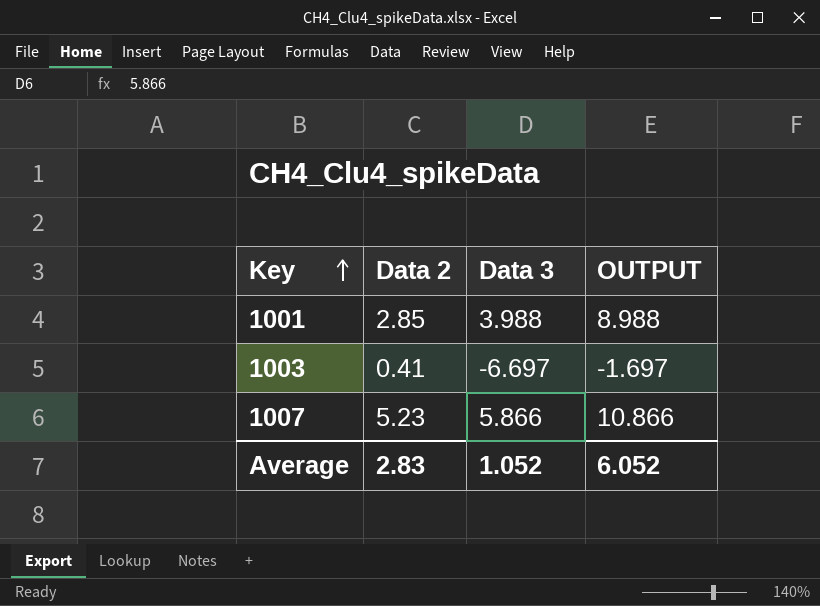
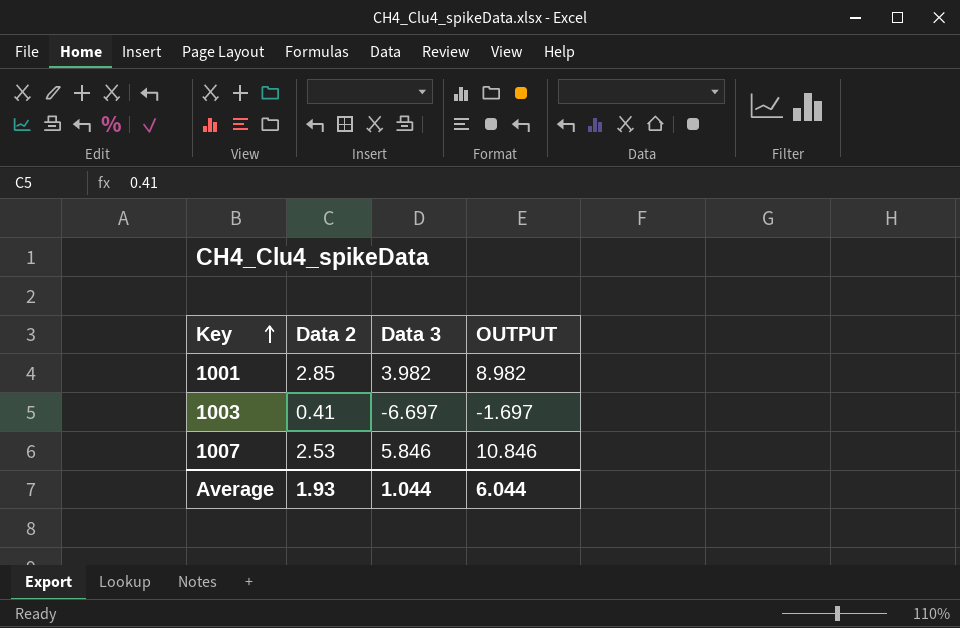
1001 | Data 3: 3.988 -> 3.982
1001 | OUTPUT: 8.988 -> 8.982
1007 | Data 2: 5.23 -> 2.53
1007 | Data 3: 5.866 -> 5.846
1007 | OUTPUT: 10.866 -> 10.846
Average | Data 2: 2.83 -> 1.93
Average | Data 3: 1.052 -> 1.044
Average | OUTPUT: 6.052 -> 6.044

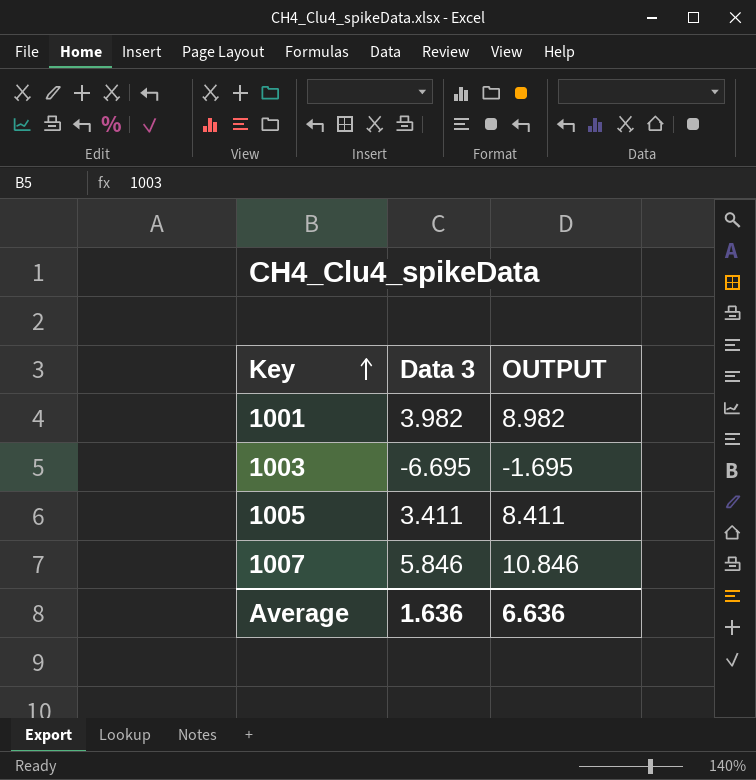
column Data 2 | position: 2 -> none
1003 | Data 3: -6.697 -> -6.695
1003 | OUTPUT: -1.697 -> -1.695
row 1005: none -> 3.411 | 8.411
Average | Data 3: 1.044 -> 1.636
Average | OUTPUT: 6.044 -> 6.636

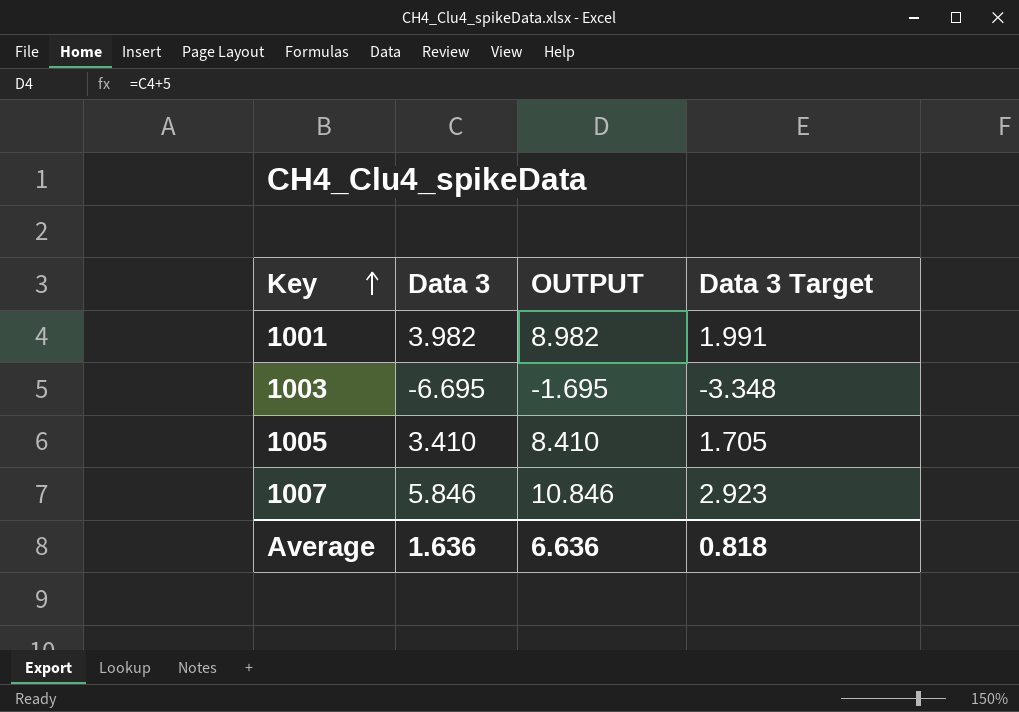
column Data 3 Target | formula: none -> [Data 3] * 0.5
1005 | Data 3: 3.411 -> 3.410
1005 | OUTPUT: 8.411 -> 8.410

